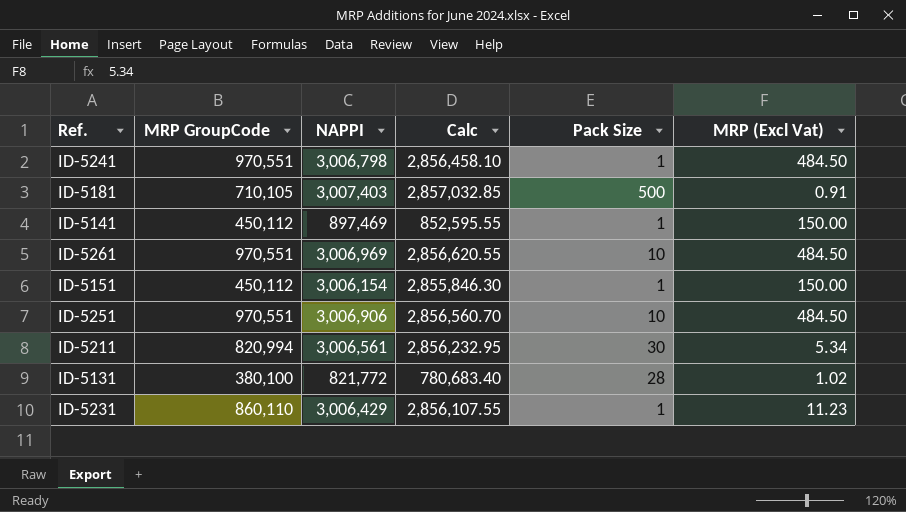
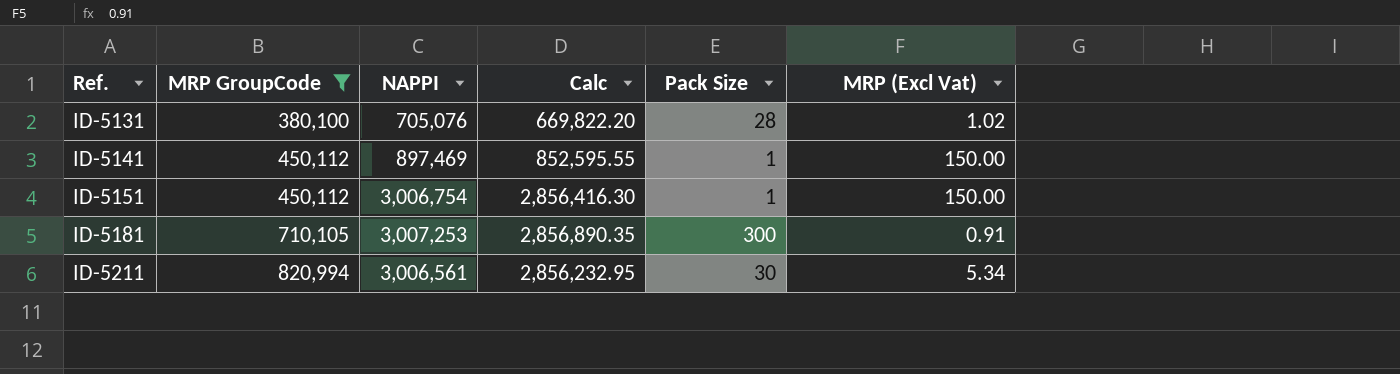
filter: none -> MRP GroupCode <= 820,994
row order: none -> Ref. ascending
ID-5131 | NAPPI: 821,772 -> 705,076
ID-5131 | Calc: 780,683.40 -> 669,822.20
ID-5151 | NAPPI: 3,006,154 -> 3,006,754
ID-5151 | Calc: 2,855,846.30 -> 2,856,416.30
ID-5181 | NAPPI: 3,007,403 -> 3,007,253
ID-5181 | Calc: 2,857,032.85 -> 2,856,890.35
ID-5181 | Pack Size: 500 -> 300

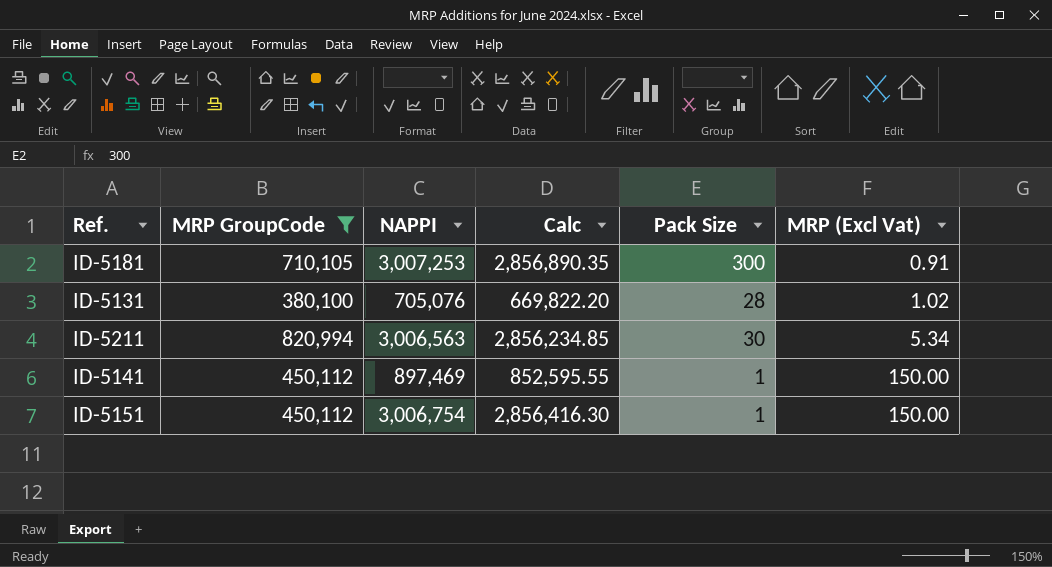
row order: Ref. ascending -> MRP (Excl Vat) ascending
ID-5211 | NAPPI: 3,006,561 -> 3,006,563
ID-5211 | Calc: 2,856,232.95 -> 2,856,234.85

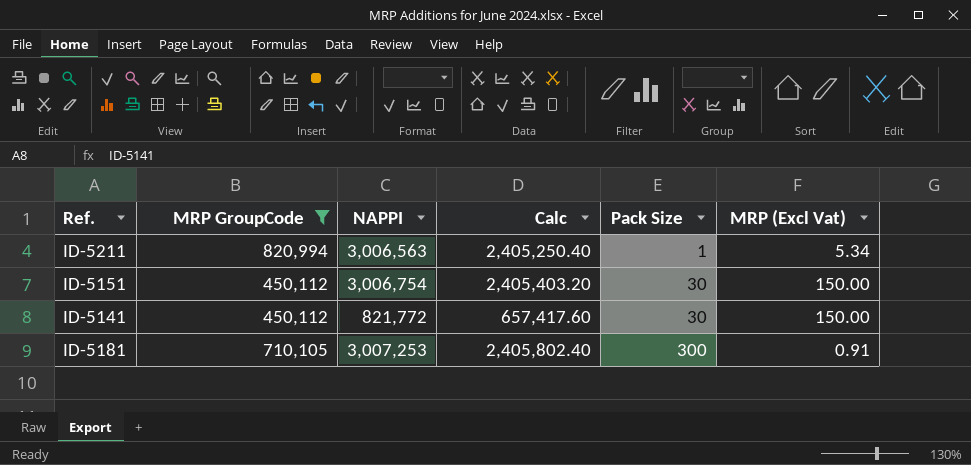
row order: MRP (Excl Vat) ascending -> Pack Size ascending
column Calc | formula: [NAPPI] * 0.95 -> [NAPPI] * 0.8
row ID-5131: 380,100 | 705,076 | 669,822.20 | 28 | 1.02 -> none
ID-5211 | Pack Size: 30 -> 1
ID-5151 | Pack Size: 1 -> 30
ID-5141 | NAPPI: 897,469 -> 821,772
ID-5141 | Pack Size: 1 -> 30

